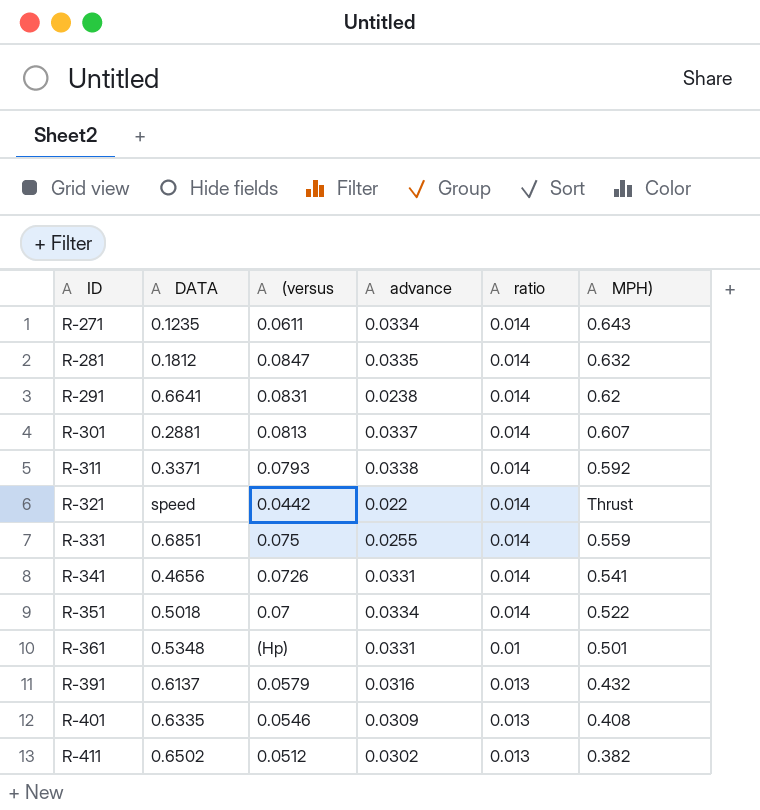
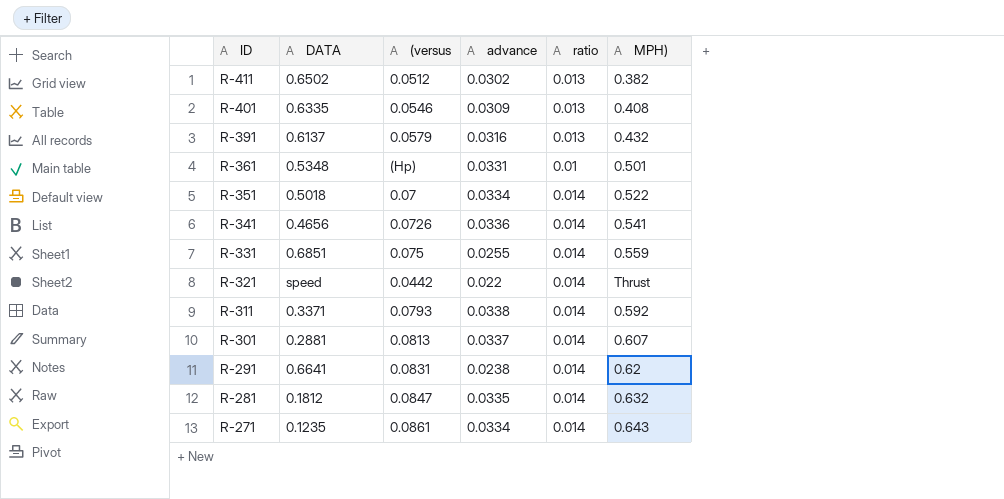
row order: ID ascending -> ID descending
R-341 | advance: 0.0331 -> 0.0336
R-271 | (versus: 0.0611 -> 0.0861

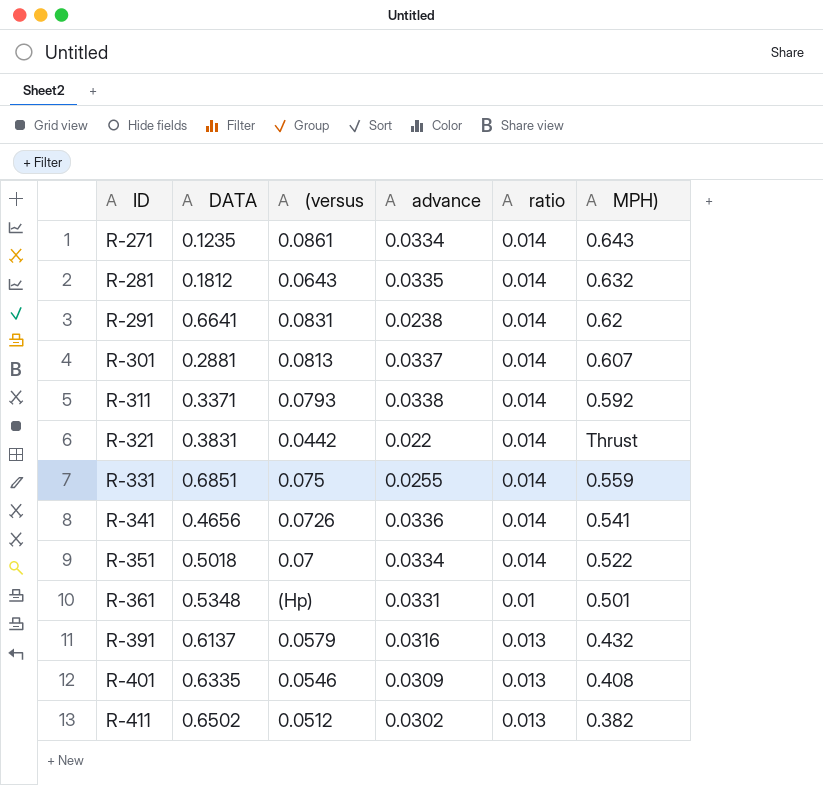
row order: ID descending -> ID ascending
R-281 | (versus: 0.0847 -> 0.0643
R-321 | DATA: speed -> 0.3831

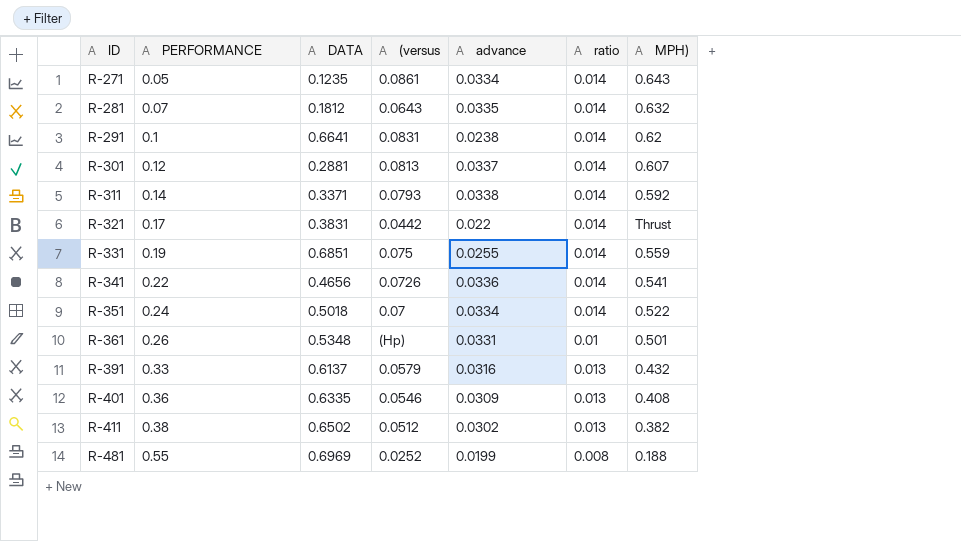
column PERFORMANCE | position: none -> 2
row R-481: none -> 0.55 | 0.6969 | 0.0252 | 0.0199 | 0.008 | 0.188

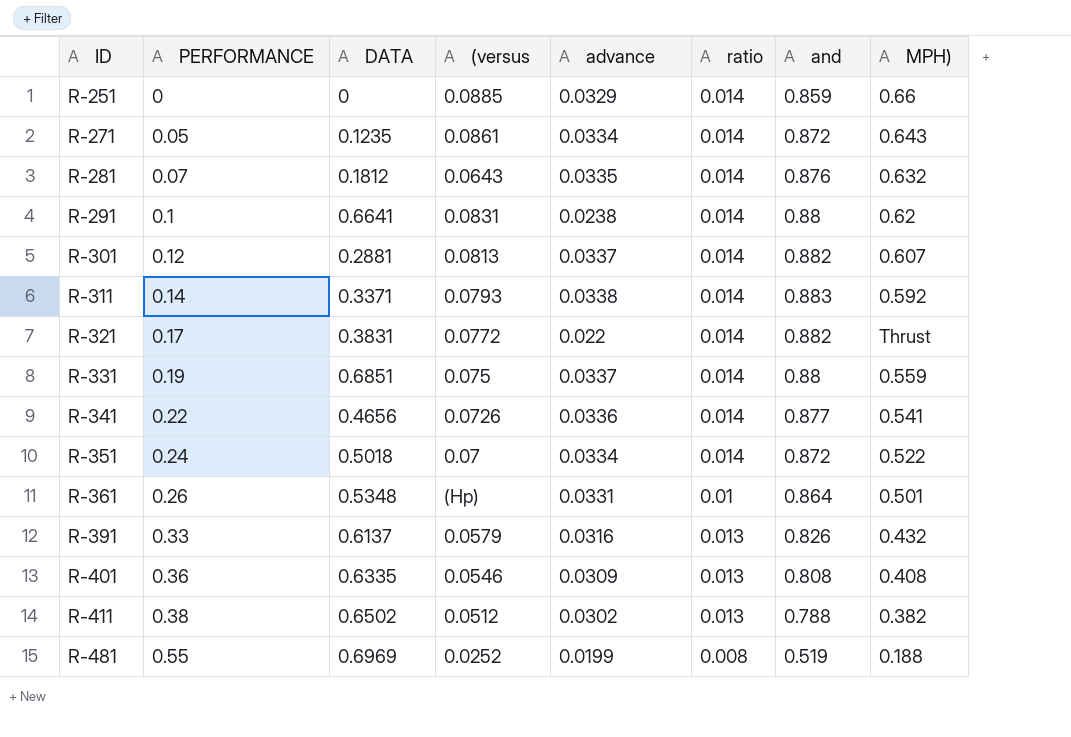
column and | position: none -> 7
row R-251: none -> 0 | 0 | 0.0885 | 0.0329 | 0.014 | 0.859 | 0.66
R-321 | (versus: 0.0442 -> 0.0772
R-331 | advance: 0.0255 -> 0.0337

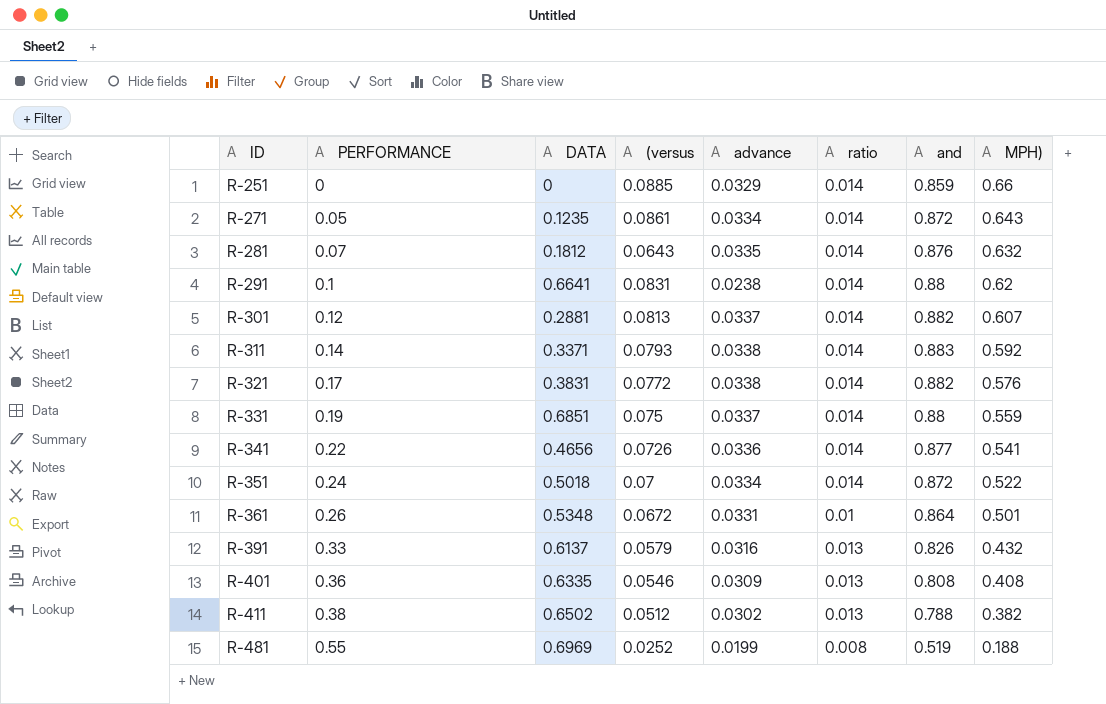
R-321 | advance: 0.022 -> 0.0338
R-321 | MPH): Thrust -> 0.576
R-361 | (versus: (Hp) -> 0.0672

